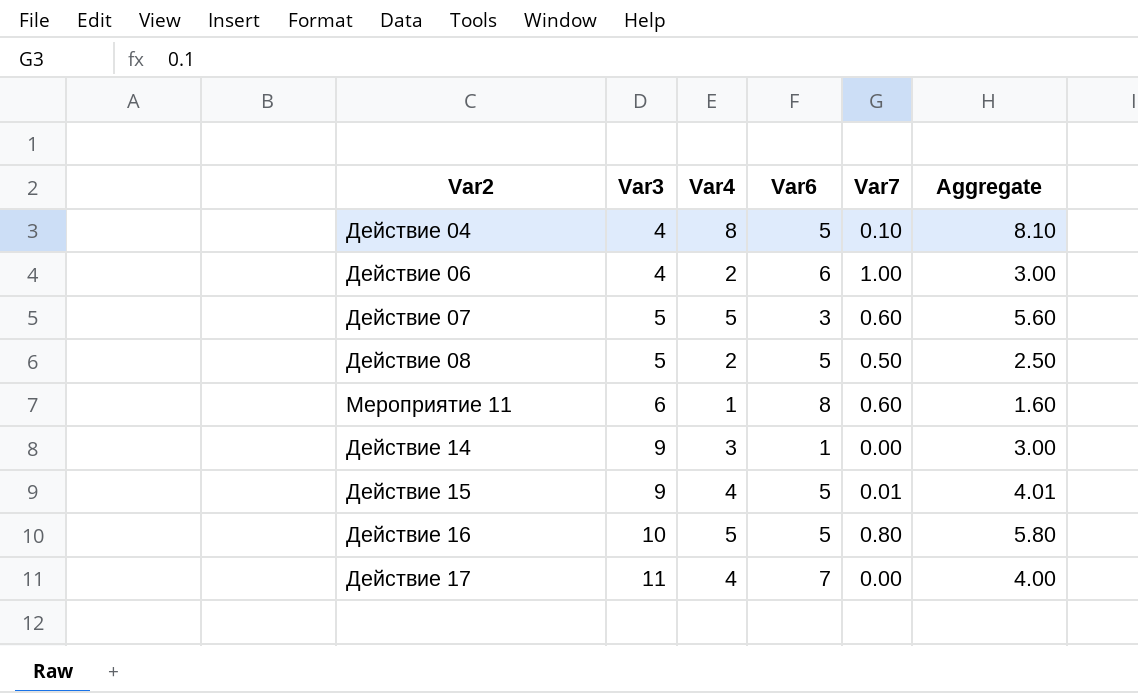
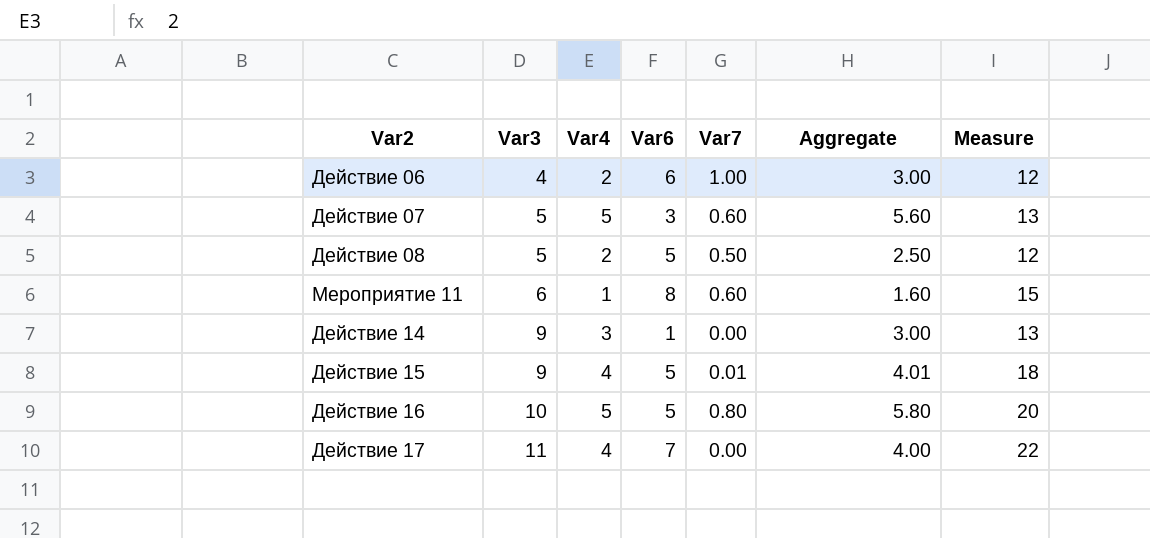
column Measure | formula: none -> [Var3] + [Var4] + [Var6]
row Действие 04: 4 | 8 | 5 | 0.10 | 8.10 -> none

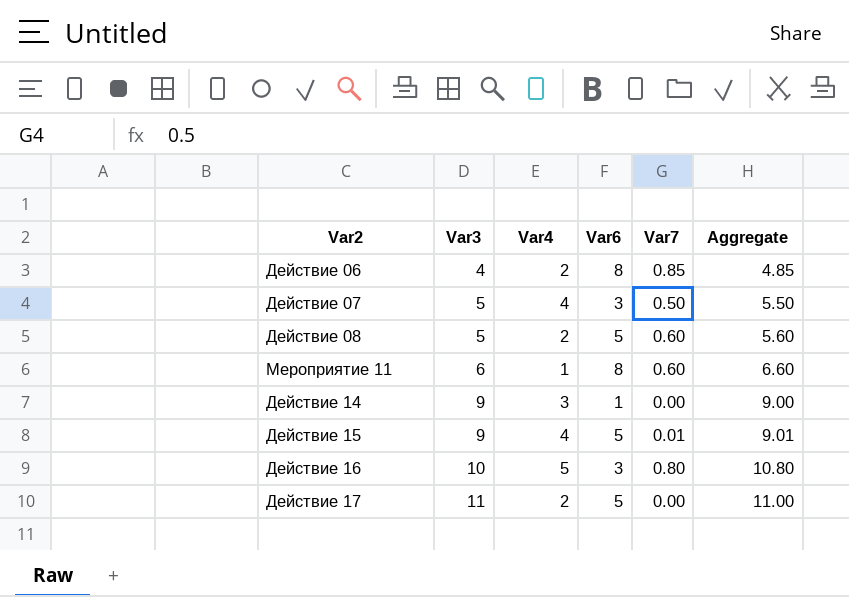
column Measure | formula: [Var3] + [Var4] + [Var6] -> none
column Aggregate | formula: [Var4] + [Var7] -> [Var3] + [Var7]
Действие 06 | Var6: 6 -> 8
Действие 06 | Var7: 1.00 -> 0.85
Действие 07 | Var4: 5 -> 4
Действие 07 | Var7: 0.60 -> 0.50
Действие 08 | Var7: 0.50 -> 0.60
Действие 16 | Var6: 5 -> 3
Действие 17 | Var4: 4 -> 2
Действие 17 | Var6: 7 -> 5

